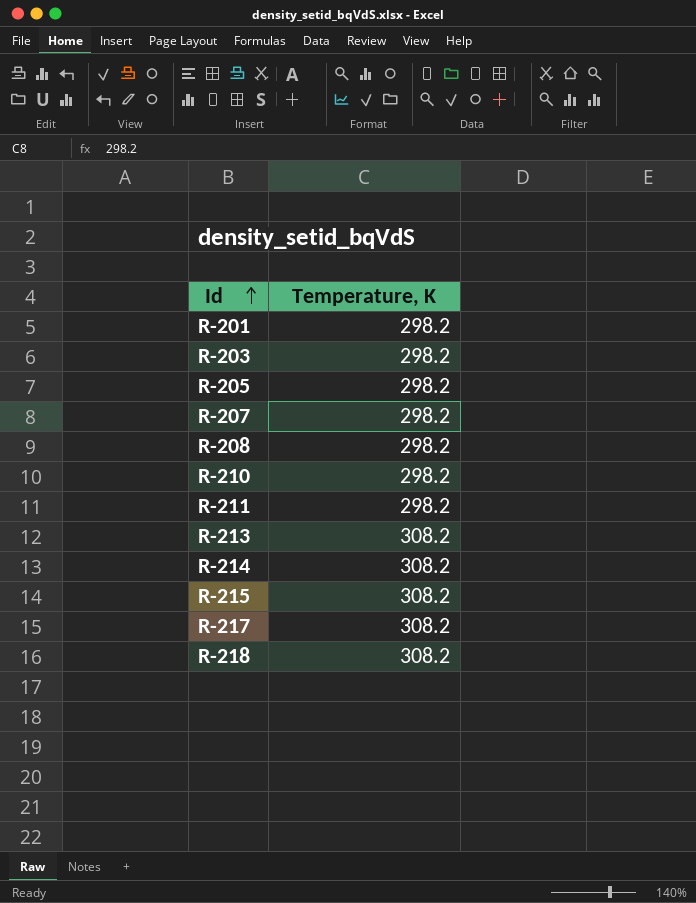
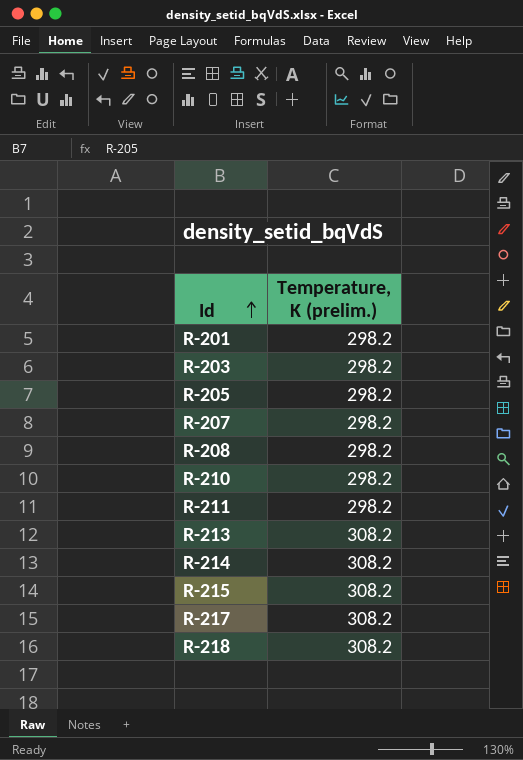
column name: Temperature, K -> Temperature, K (prelim.)

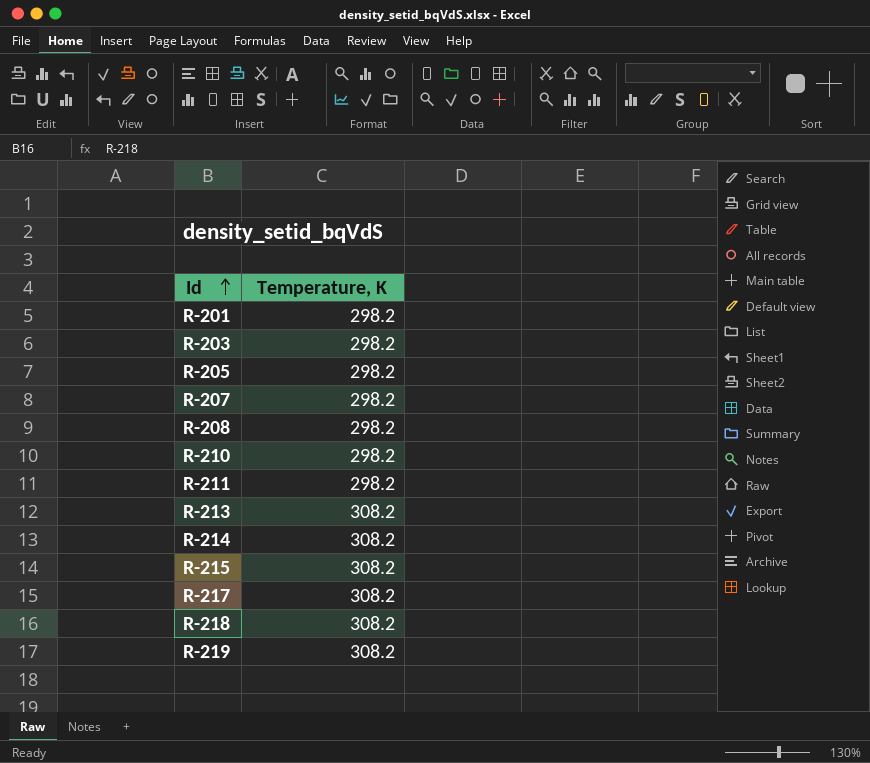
column name: Temperature, K (prelim.) -> Temperature, K
row R-219: none -> 308.2

